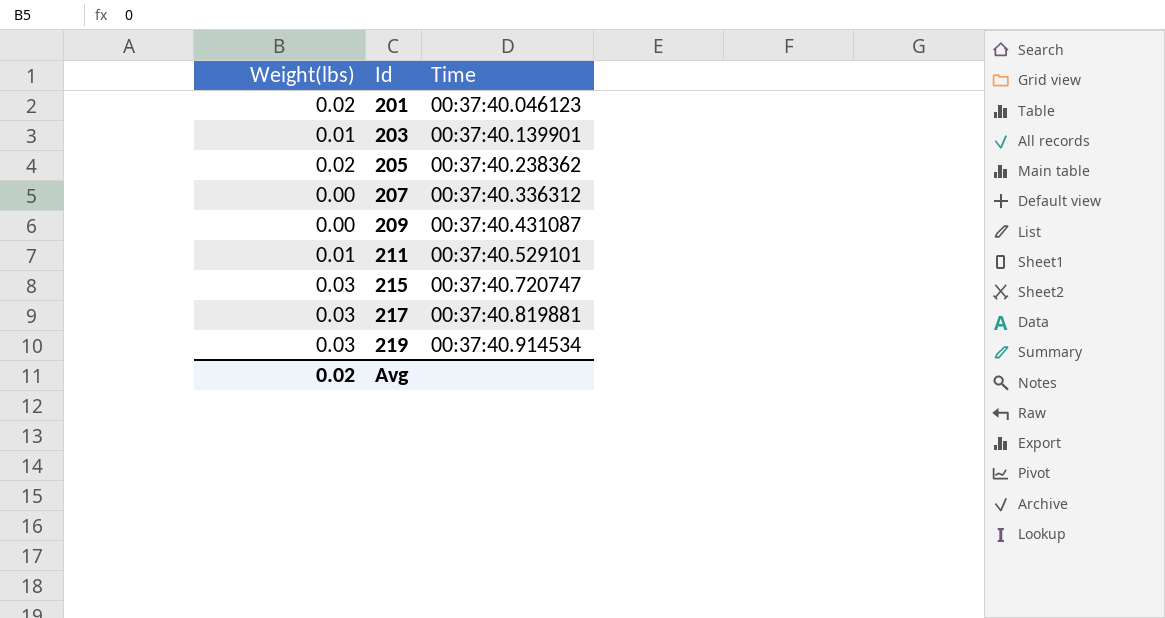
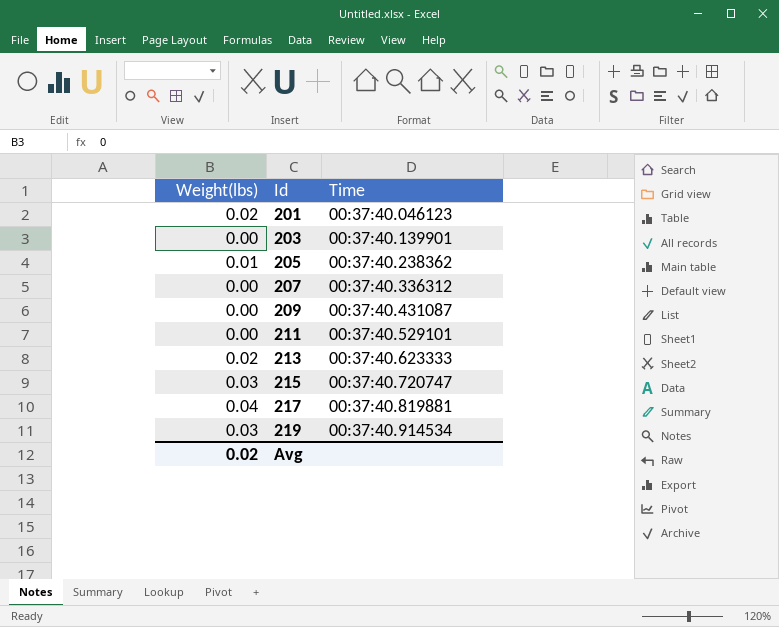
203 | Weight(lbs): 0.01 -> 0.00
205 | Weight(lbs): 0.02 -> 0.01
211 | Weight(lbs): 0.01 -> 0.00
row 213: none -> 0.02 | 00:37:40.623333
217 | Weight(lbs): 0.03 -> 0.04

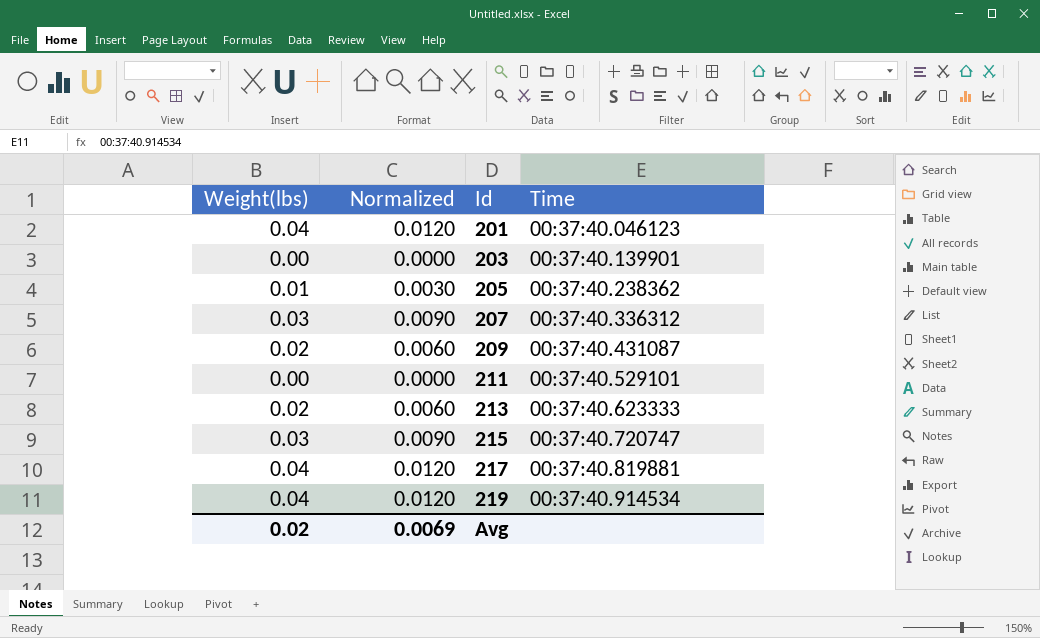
column Normalized | formula: none -> [Weight(lbs)] * 0.3
201 | Weight(lbs): 0.02 -> 0.04
207 | Weight(lbs): 0.00 -> 0.03
209 | Weight(lbs): 0.00 -> 0.02
219 | Weight(lbs): 0.03 -> 0.04

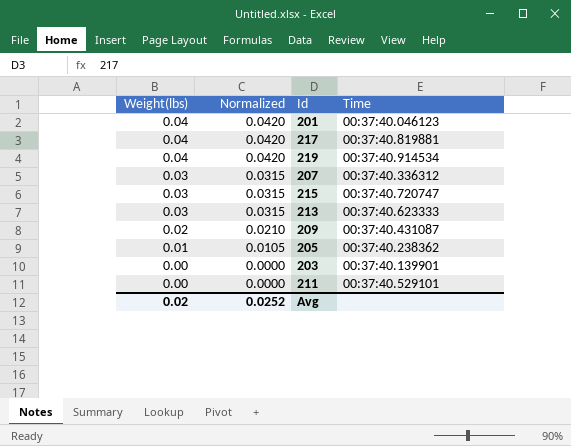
row order: Id ascending -> Weight(lbs) descending
column Normalized | formula: [Weight(lbs)] * 0.3 -> [Weight(lbs)] * 1.05
213 | Weight(lbs): 0.02 -> 0.03
Avg | Normalized: 0.0069 -> 0.0252

